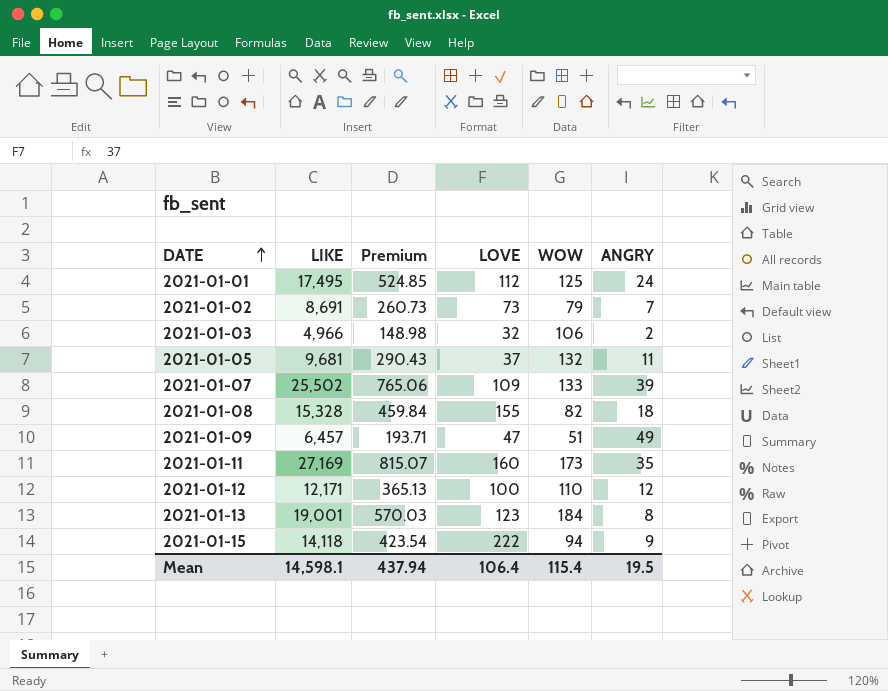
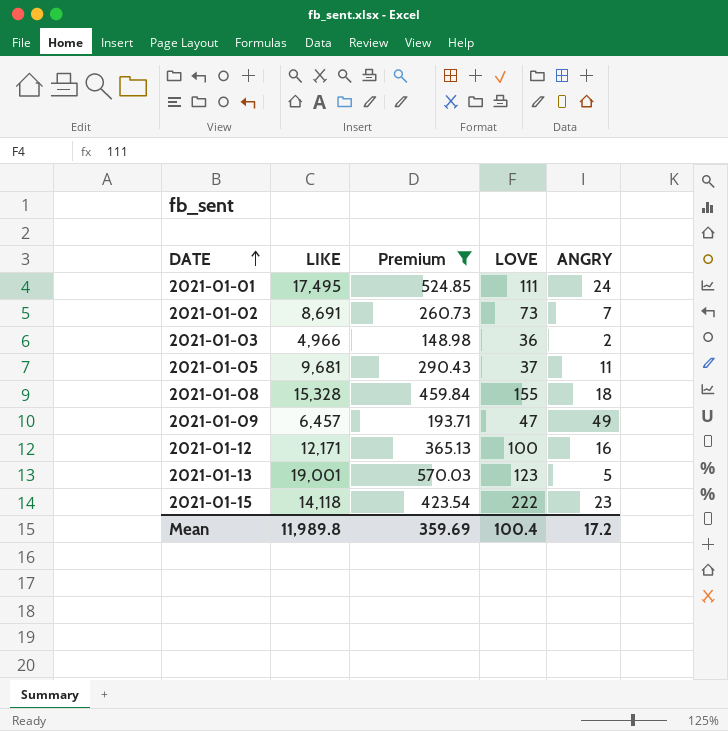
filter: none -> Premium <= 570.03
column WOW | position: 5 -> none
2021-01-01 | LOVE: 112 -> 111
2021-01-03 | LOVE: 32 -> 36
2021-01-12 | ANGRY: 12 -> 16
2021-01-13 | ANGRY: 8 -> 5
2021-01-15 | ANGRY: 9 -> 23
Mean | LIKE: 14,598.1 -> 11,989.8
Mean | Premium: 437.94 -> 359.69
Mean | LOVE: 106.4 -> 100.4
Mean | ANGRY: 19.5 -> 17.2

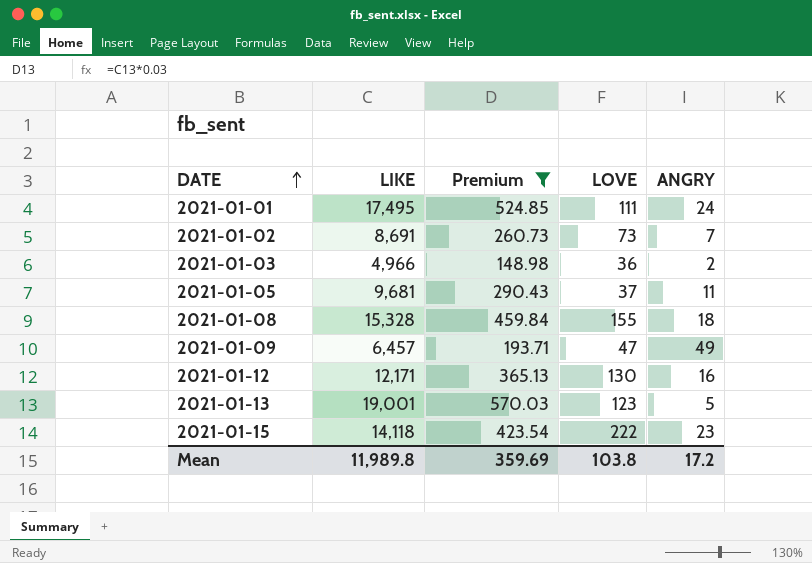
2021-01-12 | LOVE: 100 -> 130
Mean | LOVE: 100.4 -> 103.8

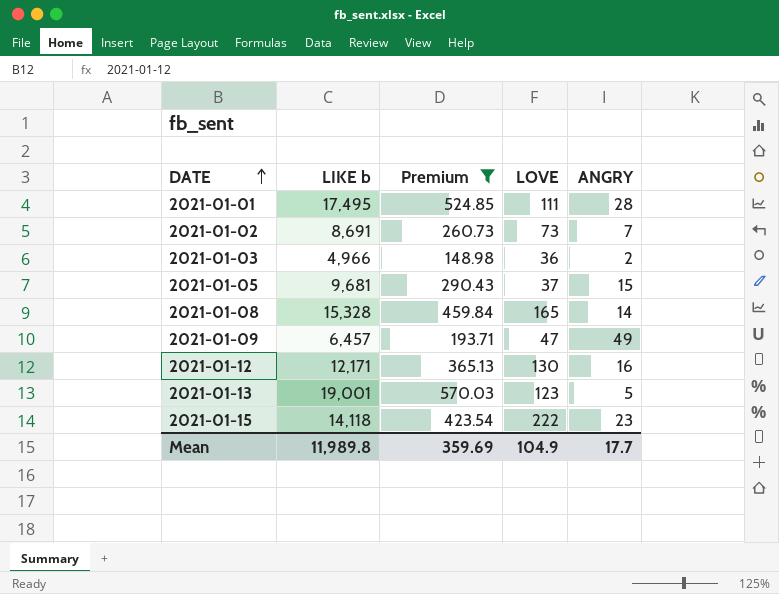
column name: LIKE -> LIKE b
2021-01-01 | ANGRY: 24 -> 28
2021-01-05 | ANGRY: 11 -> 15
2021-01-08 | LOVE: 155 -> 165
2021-01-08 | ANGRY: 18 -> 14
Mean | LOVE: 103.8 -> 104.9
Mean | ANGRY: 17.2 -> 17.7

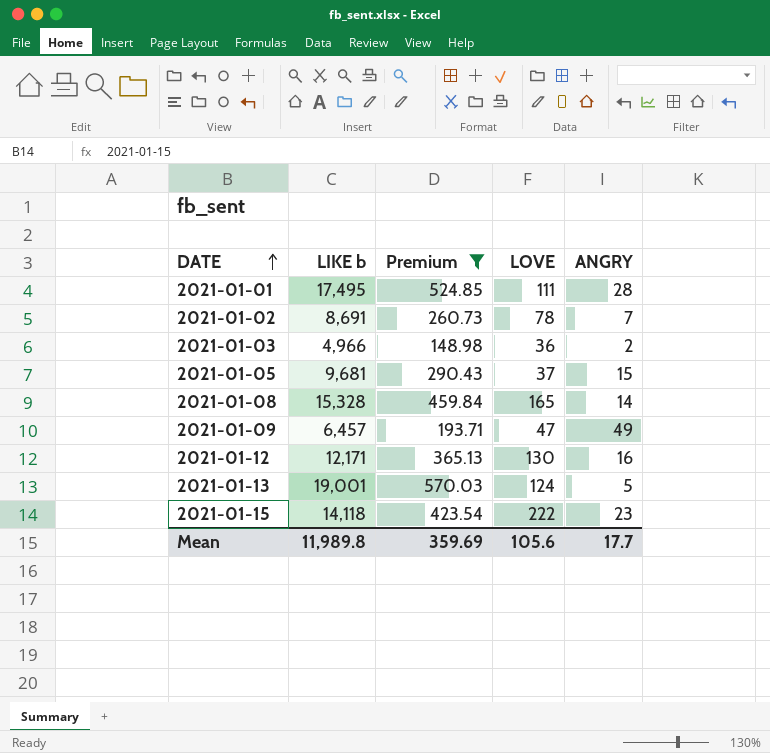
2021-01-02 | LOVE: 73 -> 78
2021-01-13 | LOVE: 123 -> 124
Mean | LOVE: 104.9 -> 105.6

